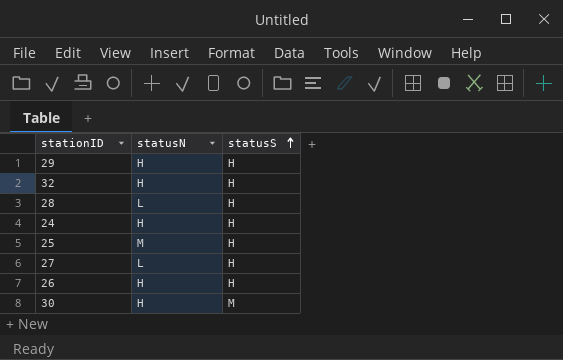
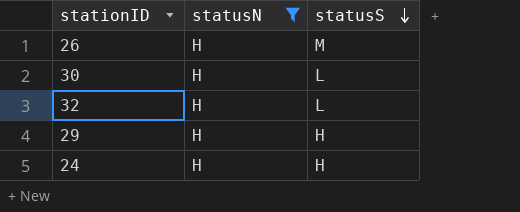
filter: none -> statusN = H
row order: statusS ascending -> statusS descending
26 | statusS: H -> M
30 | statusS: M -> L
32 | statusS: H -> L

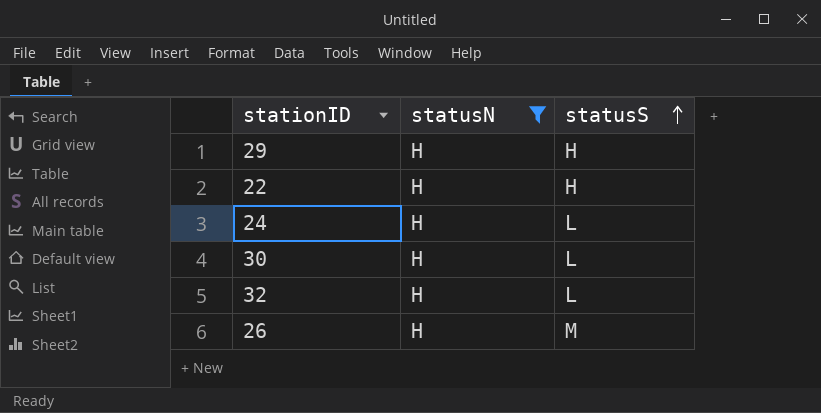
row order: statusS descending -> statusS ascending
row 22: none -> H | H
24 | statusS: H -> L

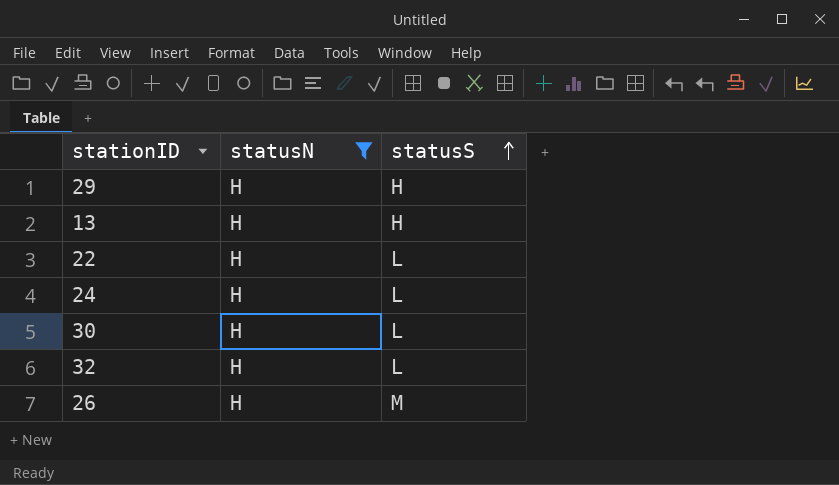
row 13: none -> H | H
22 | statusS: H -> L

